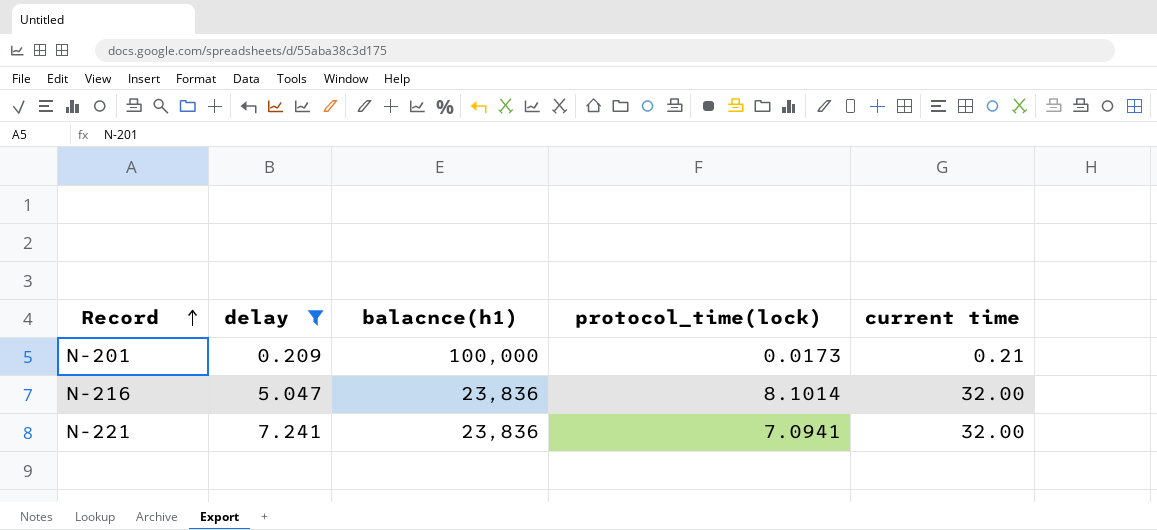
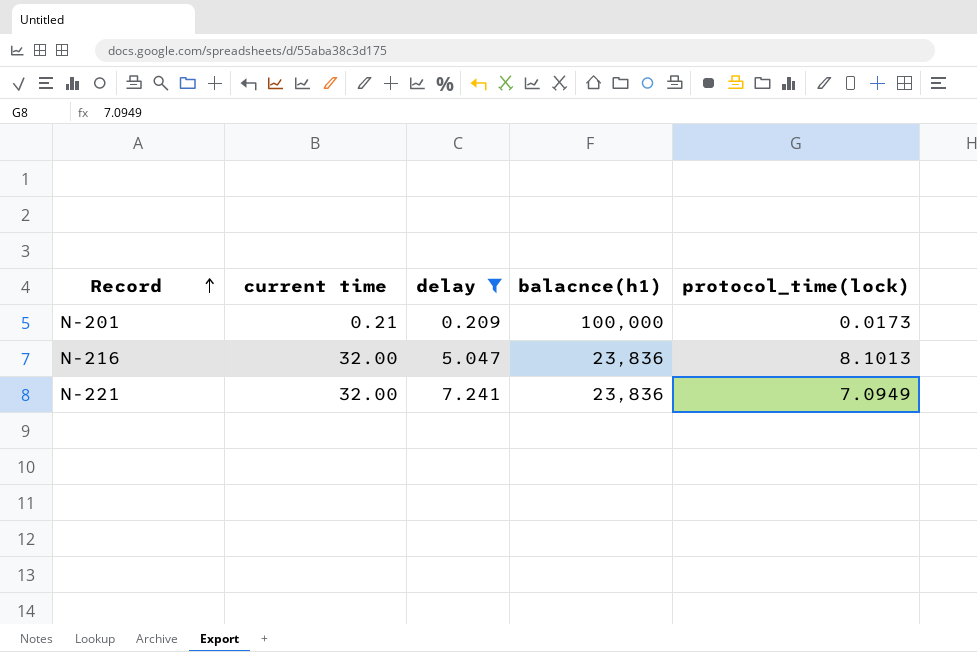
column current time | position: 5 -> 2
N-216 | protocol_time(lock): 8.1014 -> 8.1013
N-221 | protocol_time(lock): 7.0941 -> 7.0949

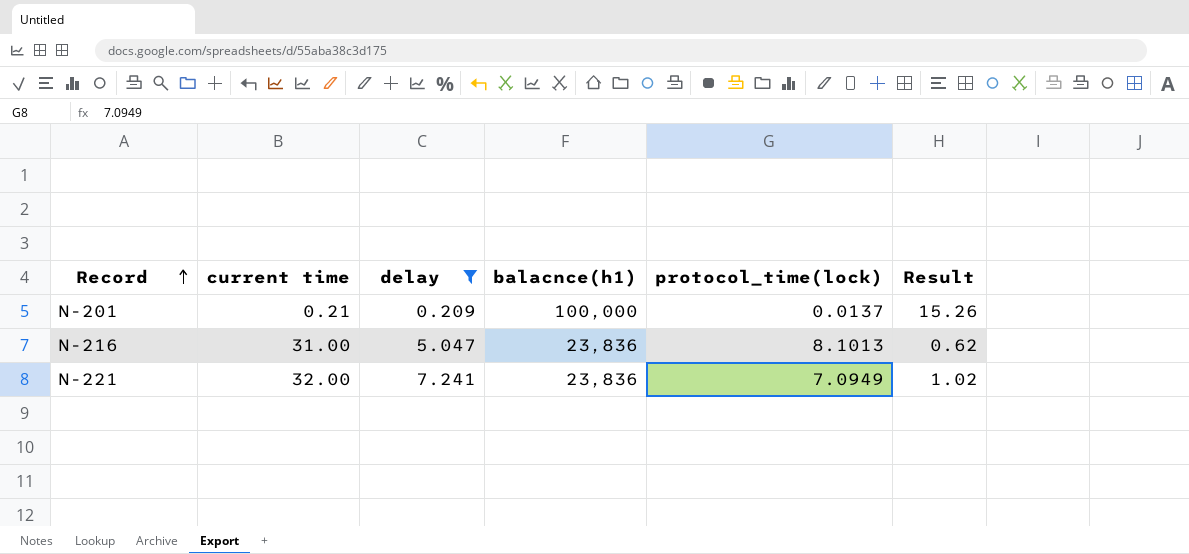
column Result | formula: none -> [delay] / [protocol_time(lock)]
N-201 | protocol_time(lock): 0.0173 -> 0.0137
N-216 | current time: 32.00 -> 31.00

